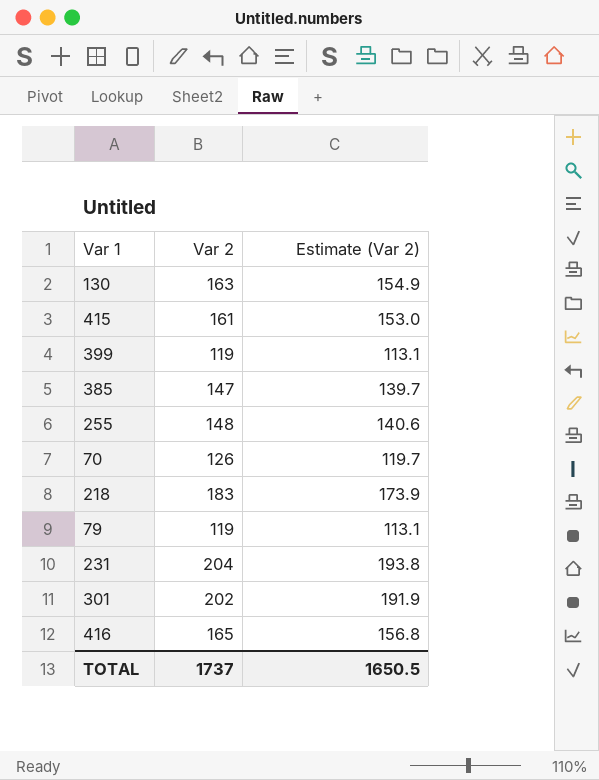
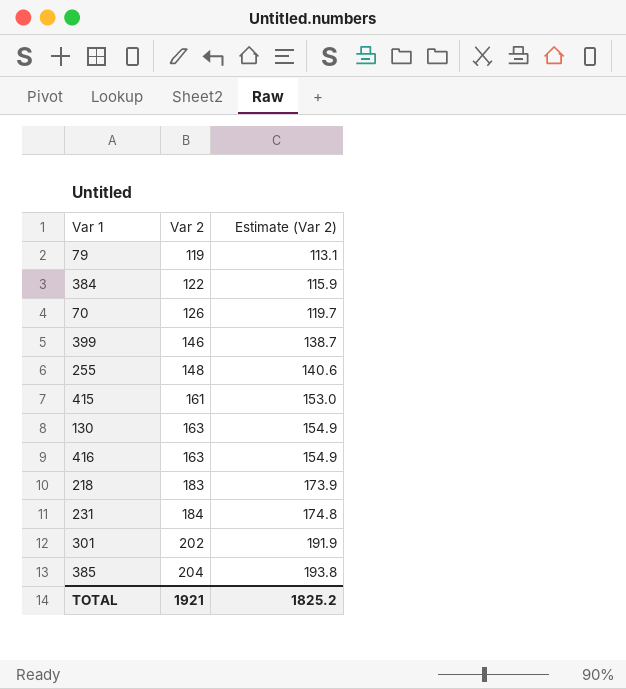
row order: none -> Var 2 ascending
row 384: none -> 122 | 115.9
399 | Var 2: 119 -> 146
399 | Estimate (Var 2): 113.1 -> 138.7
416 | Var 2: 165 -> 163
416 | Estimate (Var 2): 156.8 -> 154.9
231 | Var 2: 204 -> 184
231 | Estimate (Var 2): 193.8 -> 174.8
385 | Var 2: 147 -> 204
385 | Estimate (Var 2): 139.7 -> 193.8
TOTAL | Var 2: 1737 -> 1921
TOTAL | Estimate (Var 2): 1650.5 -> 1825.2

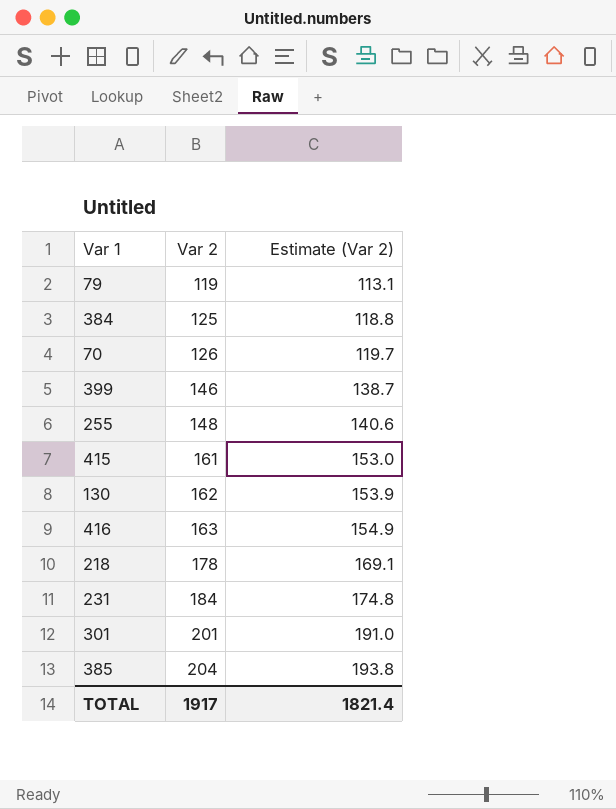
384 | Var 2: 122 -> 125
384 | Estimate (Var 2): 115.9 -> 118.8
130 | Var 2: 163 -> 162
130 | Estimate (Var 2): 154.9 -> 153.9
218 | Var 2: 183 -> 178
218 | Estimate (Var 2): 173.9 -> 169.1
301 | Var 2: 202 -> 201
301 | Estimate (Var 2): 191.9 -> 191.0
TOTAL | Var 2: 1921 -> 1917
TOTAL | Estimate (Var 2): 1825.2 -> 1821.4

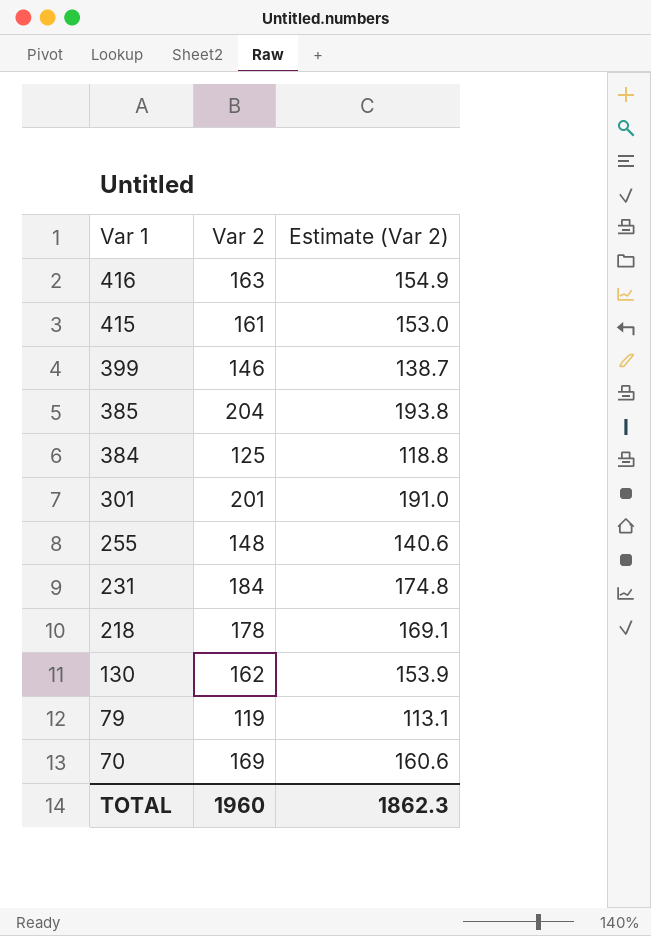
row order: Var 2 ascending -> Var 1 descending
70 | Var 2: 126 -> 169
70 | Estimate (Var 2): 119.7 -> 160.6
TOTAL | Var 2: 1917 -> 1960
TOTAL | Estimate (Var 2): 1821.4 -> 1862.3

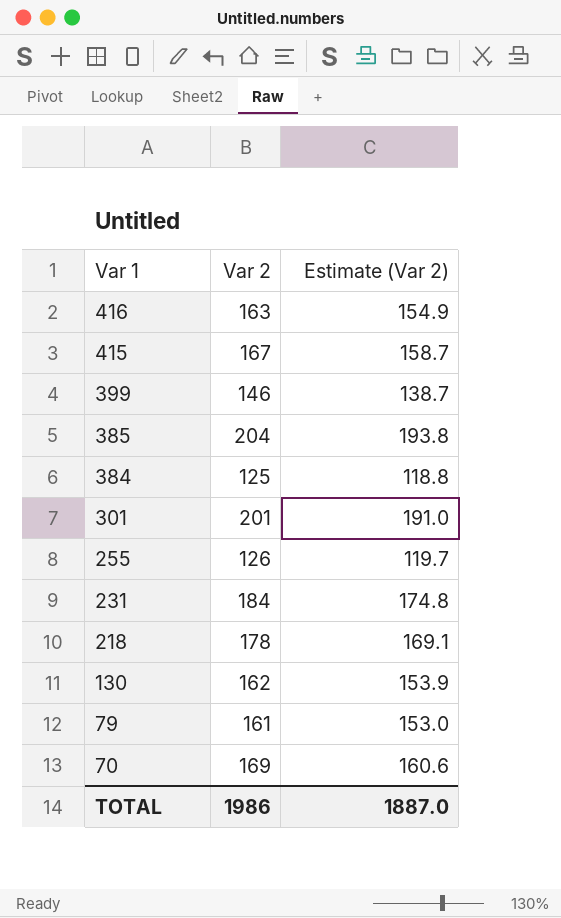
415 | Var 2: 161 -> 167
415 | Estimate (Var 2): 153.0 -> 158.7
255 | Var 2: 148 -> 126
255 | Estimate (Var 2): 140.6 -> 119.7
79 | Var 2: 119 -> 161
79 | Estimate (Var 2): 113.1 -> 153.0
TOTAL | Var 2: 1960 -> 1986
TOTAL | Estimate (Var 2): 1862.3 -> 1887.0

